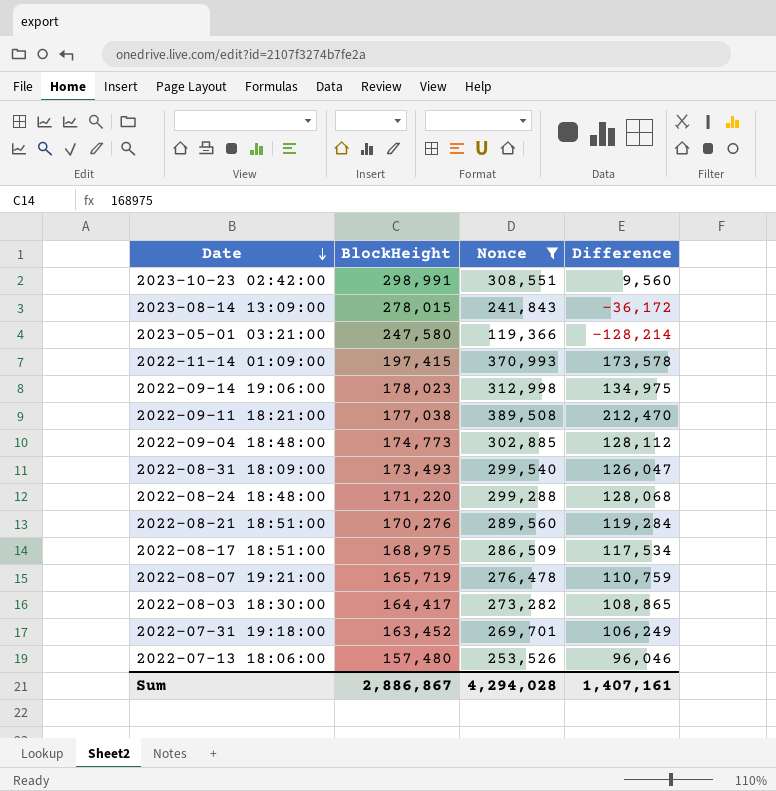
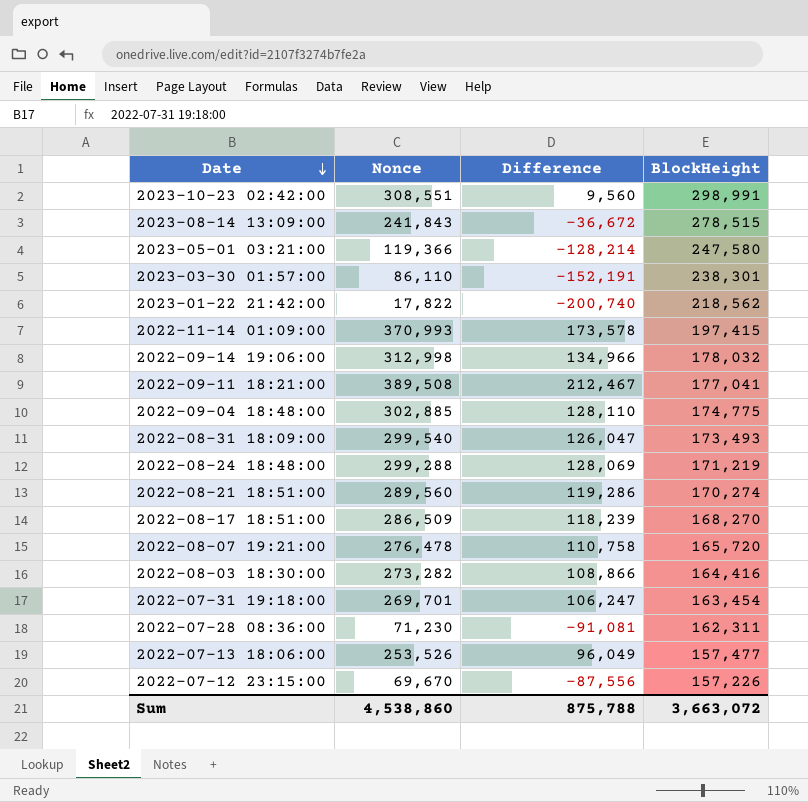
filter: Nonce >= 119,366 -> none
column BlockHeight | position: 2 -> 4
2023-08-14 13:09:00 | Difference: -36,172 -> -36,672
2023-08-14 13:09:00 | BlockHeight: 278,015 -> 278,515
2022-09-14 19:06:00 | Difference: 134,975 -> 134,966
2022-09-14 19:06:00 | BlockHeight: 178,023 -> 178,032
2022-09-11 18:21:00 | Difference: 212,470 -> 212,467
2022-09-11 18:21:00 | BlockHeight: 177,038 -> 177,041
2022-09-04 18:48:00 | Difference: 128,112 -> 128,110
2022-09-04 18:48:00 | BlockHeight: 174,773 -> 174,775
2022-08-24 18:48:00 | Difference: 128,068 -> 128,069
2022-08-24 18:48:00 | BlockHeight: 171,220 -> 171,219
2022-08-21 18:51:00 | Difference: 119,284 -> 119,286
2022-08-21 18:51:00 | BlockHeight: 170,276 -> 170,274
2022-08-17 18:51:00 | Difference: 117,534 -> 118,239
2022-08-17 18:51:00 | BlockHeight: 168,975 -> 168,270
2022-08-07 19:21:00 | Difference: 110,759 -> 110,758
2022-08-07 19:21:00 | BlockHeight: 165,719 -> 165,720
2022-08-03 18:30:00 | Difference: 108,865 -> 108,866
2022-08-03 18:30:00 | BlockHeight: 164,417 -> 164,416
2022-07-31 19:18:00 | Difference: 106,249 -> 106,247
2022-07-31 19:18:00 | BlockHeight: 163,452 -> 163,454
2022-07-13 18:06:00 | Difference: 96,046 -> 96,049
2022-07-13 18:06:00 | BlockHeight: 157,480 -> 157,477
Sum | Nonce: 4,294,028 -> 4,538,860
Sum | Difference: 1,407,161 -> 875,788
Sum | BlockHeight: 2,886,867 -> 3,663,072

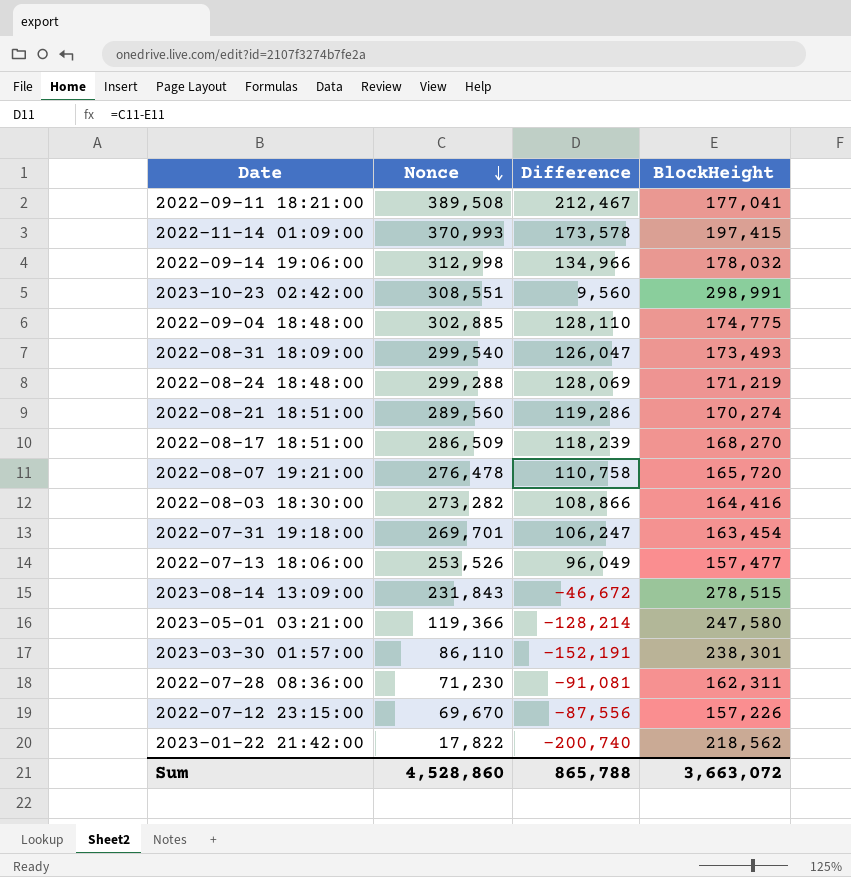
row order: Date descending -> Nonce descending
2023-08-14 13:09:00 | Nonce: 241,843 -> 231,843
2023-08-14 13:09:00 | Difference: -36,672 -> -46,672
Sum | Nonce: 4,538,860 -> 4,528,860
Sum | Difference: 875,788 -> 865,788

